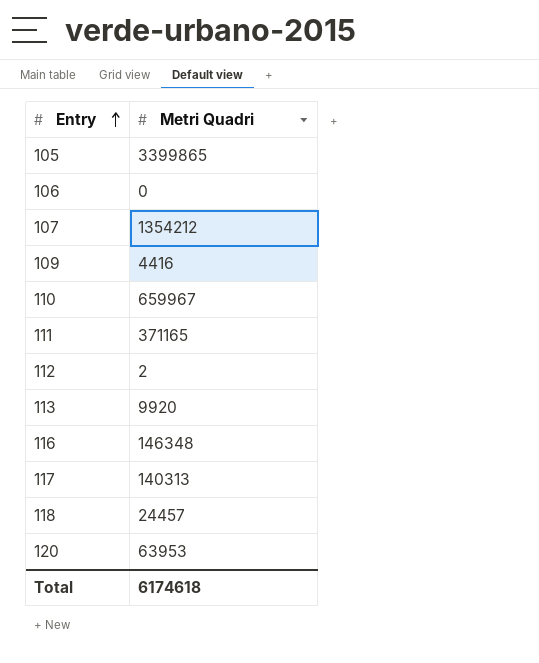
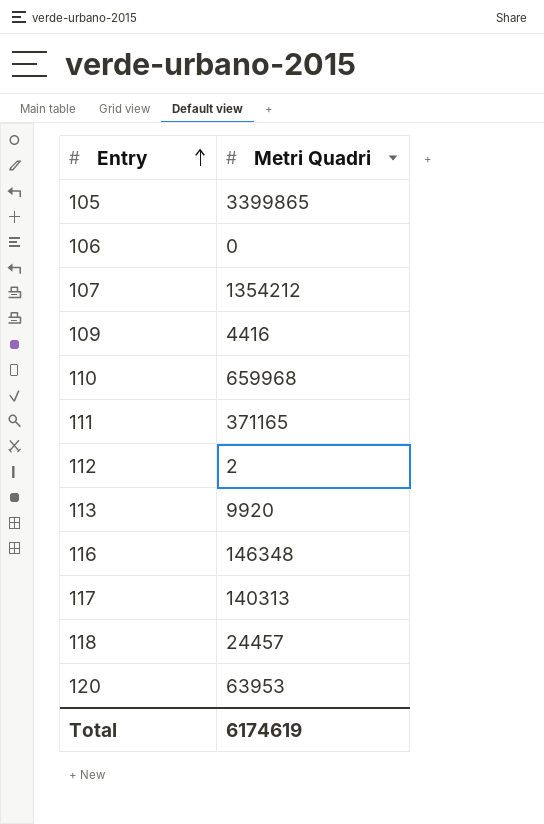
110 | Metri Quadri: 659967 -> 659968
Total | Metri Quadri: 6174618 -> 6174619

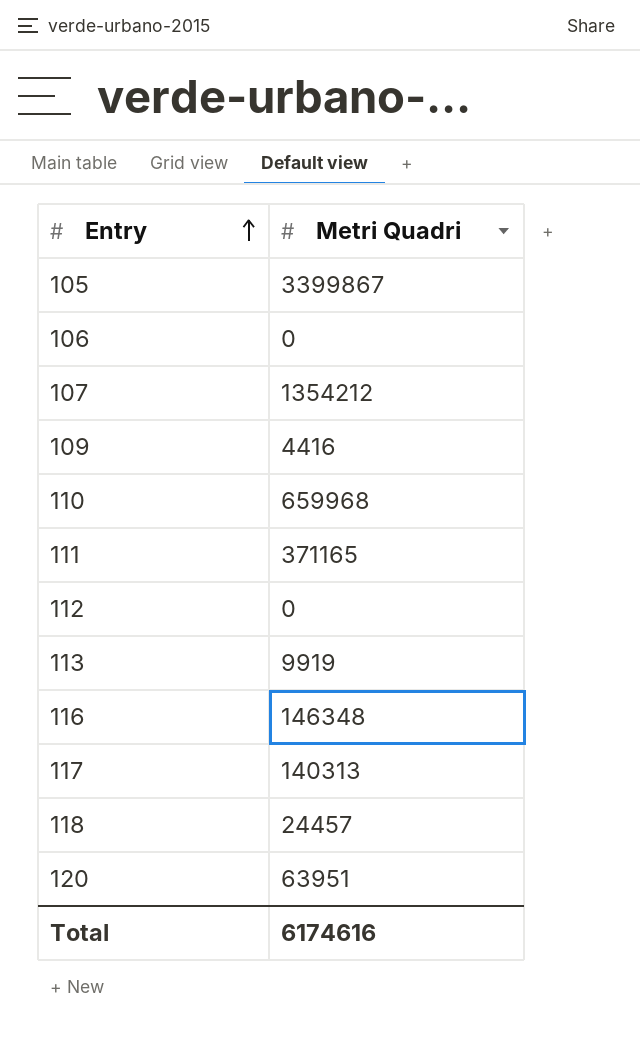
105 | Metri Quadri: 3399865 -> 3399867
112 | Metri Quadri: 2 -> 0
113 | Metri Quadri: 9920 -> 9919
120 | Metri Quadri: 63953 -> 63951
Total | Metri Quadri: 6174619 -> 6174616

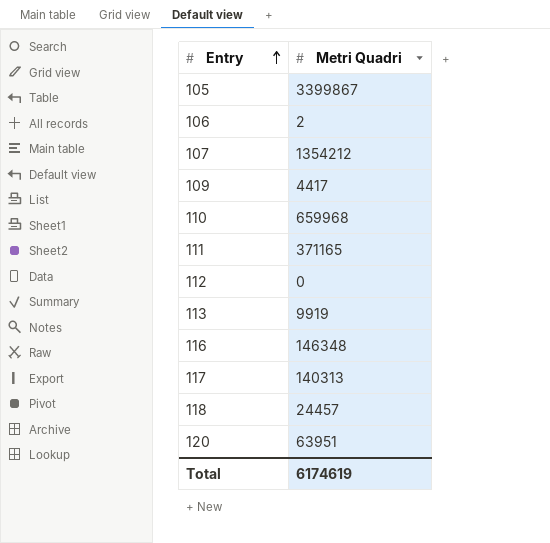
106 | Metri Quadri: 0 -> 2
109 | Metri Quadri: 4416 -> 4417
Total | Metri Quadri: 6174616 -> 6174619

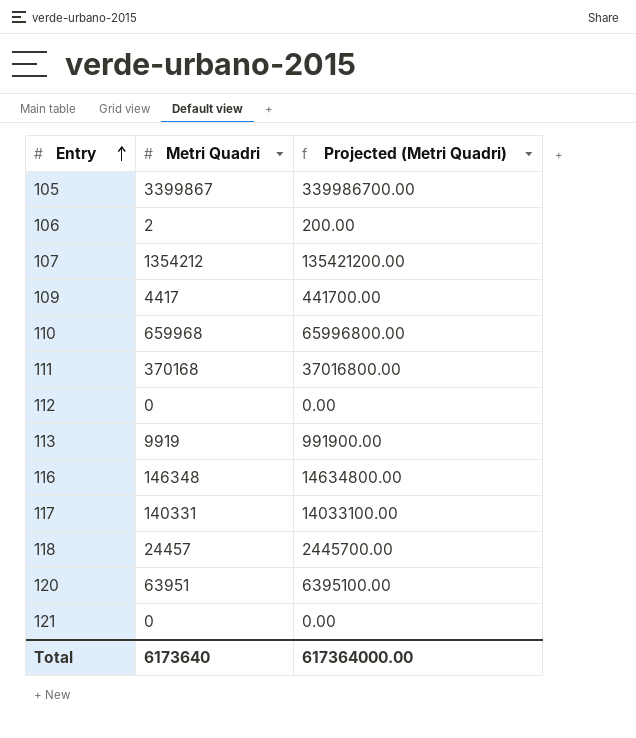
column Projected (Metri Quadri) | formula: none -> [Metri Quadri] * 100
111 | Metri Quadri: 371165 -> 370168
117 | Metri Quadri: 140313 -> 140331
row 121: none -> 0 | 0.00
Total | Metri Quadri: 6174619 -> 6173640

